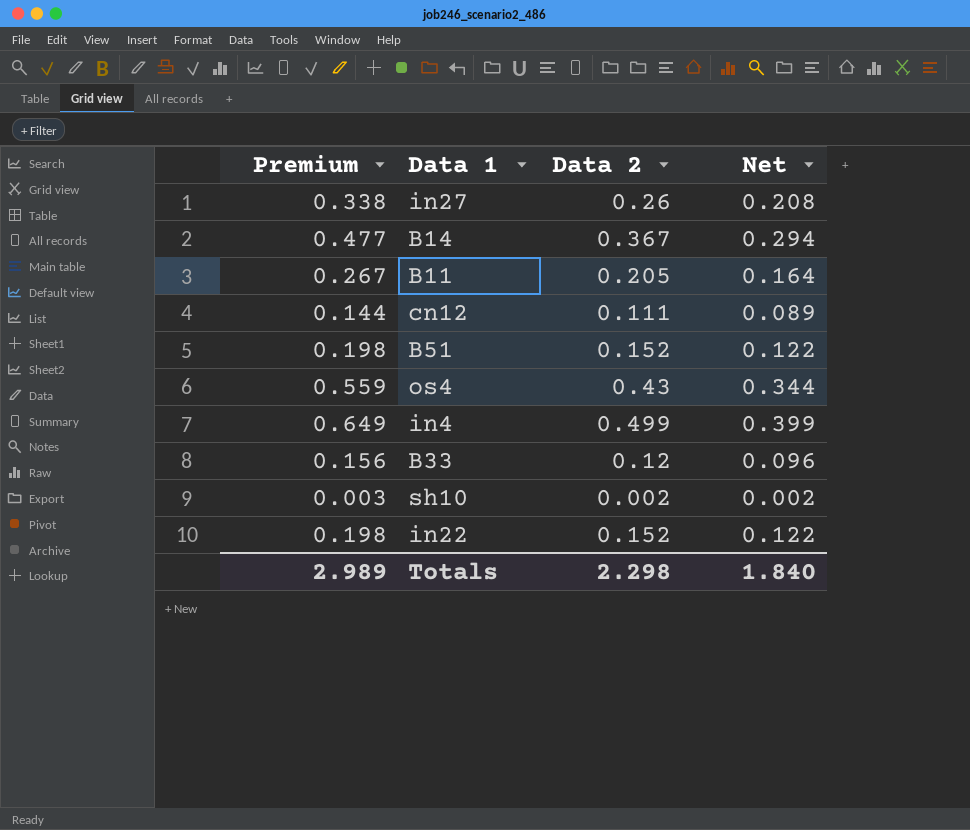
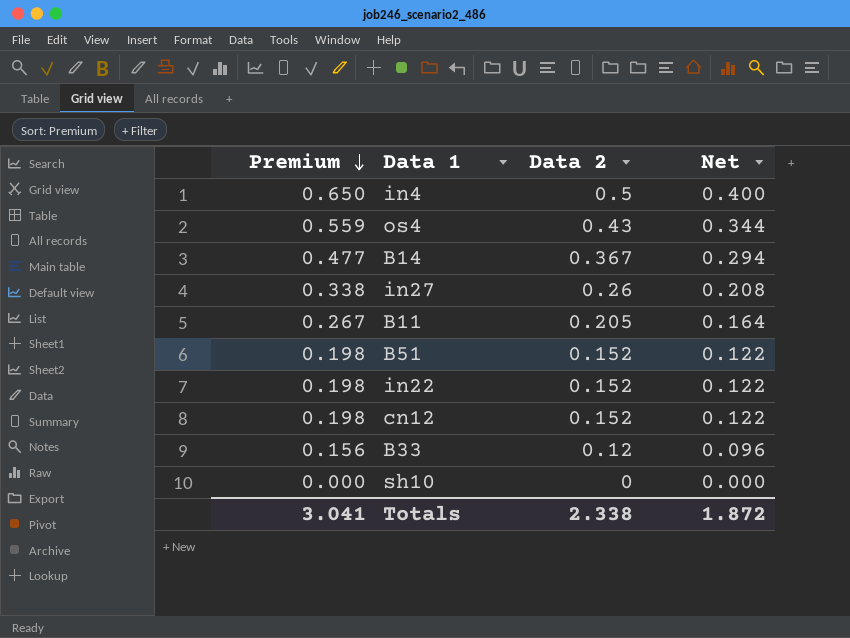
row order: none -> Premium descending
in4 | Premium: 0.649 -> 0.650
in4 | Data 2: 0.499 -> 0.5
in4 | Net: 0.399 -> 0.400
cn12 | Premium: 0.144 -> 0.198
cn12 | Data 2: 0.111 -> 0.152
cn12 | Net: 0.089 -> 0.122
sh10 | Premium: 0.003 -> 0.000
sh10 | Data 2: 0.002 -> 0
sh10 | Net: 0.002 -> 0.000
Totals | Premium: 2.989 -> 3.041
Totals | Data 2: 2.298 -> 2.338
Totals | Net: 1.840 -> 1.872

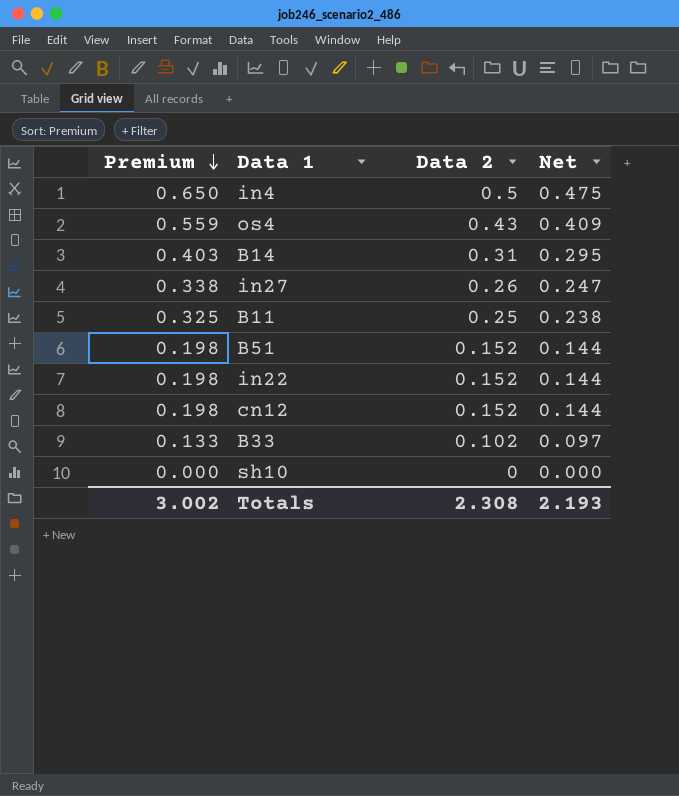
column Net | formula: [Data 2] * 0.8 -> [Data 2] * 0.95
B14 | Premium: 0.477 -> 0.403
B14 | Data 2: 0.367 -> 0.31
B11 | Premium: 0.267 -> 0.325
B11 | Data 2: 0.205 -> 0.25
B33 | Premium: 0.156 -> 0.133
B33 | Data 2: 0.12 -> 0.102
Totals | Premium: 3.041 -> 3.002
Totals | Data 2: 2.338 -> 2.308
Totals | Net: 1.872 -> 2.193

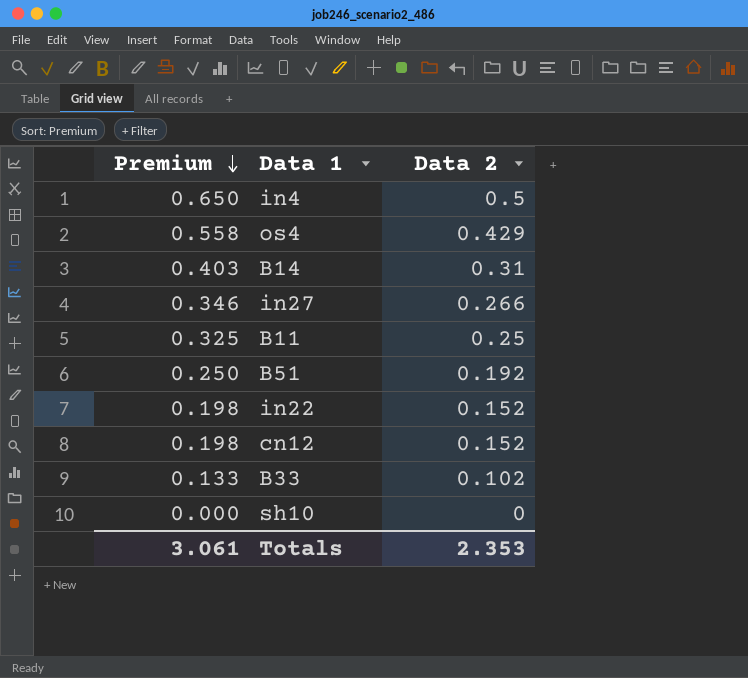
column Net | formula: [Data 2] * 0.95 -> none
os4 | Premium: 0.559 -> 0.558
os4 | Data 2: 0.43 -> 0.429
in27 | Premium: 0.338 -> 0.346
in27 | Data 2: 0.26 -> 0.266
B51 | Premium: 0.198 -> 0.250
B51 | Data 2: 0.152 -> 0.192
Totals | Premium: 3.002 -> 3.061
Totals | Data 2: 2.308 -> 2.353

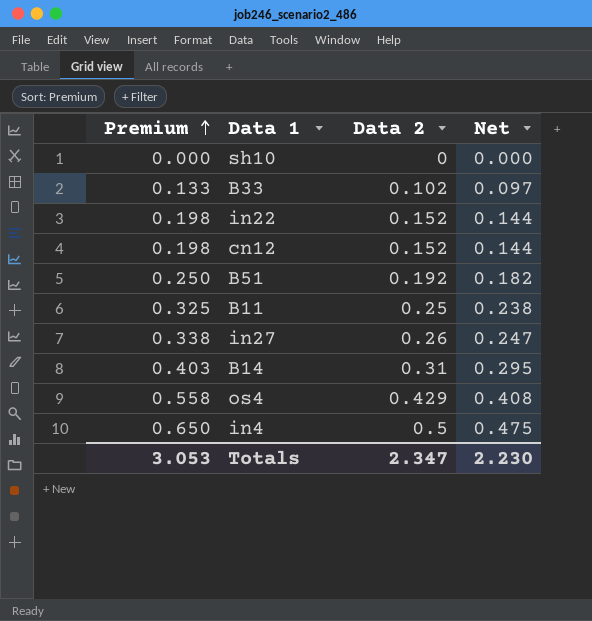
row order: Premium descending -> Premium ascending
column Net | formula: none -> [Data 2] * 0.95
in27 | Premium: 0.346 -> 0.338
in27 | Data 2: 0.266 -> 0.26
Totals | Premium: 3.061 -> 3.053
Totals | Data 2: 2.353 -> 2.347

